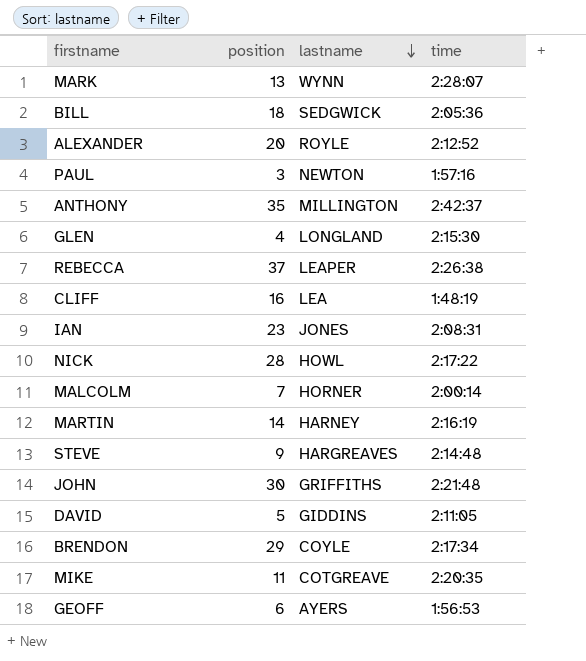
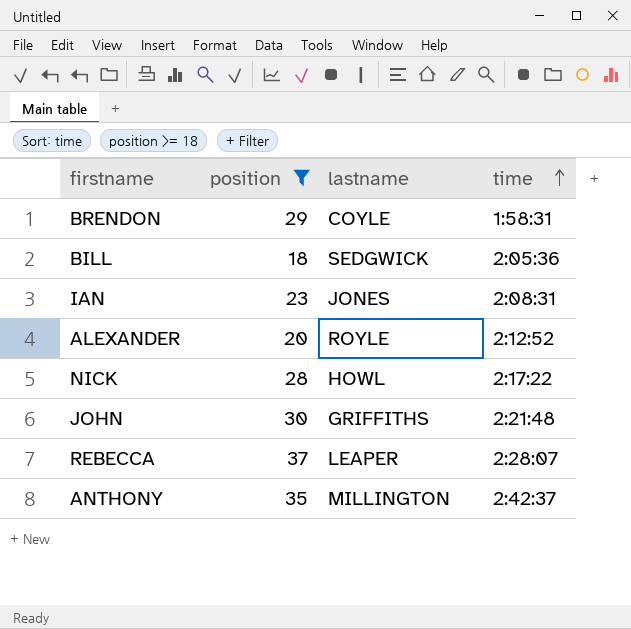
filter: none -> position >= 18
row order: lastname descending -> time ascending
BRENDON | time: 2:17:34 -> 1:58:31
REBECCA | time: 2:26:38 -> 2:28:07

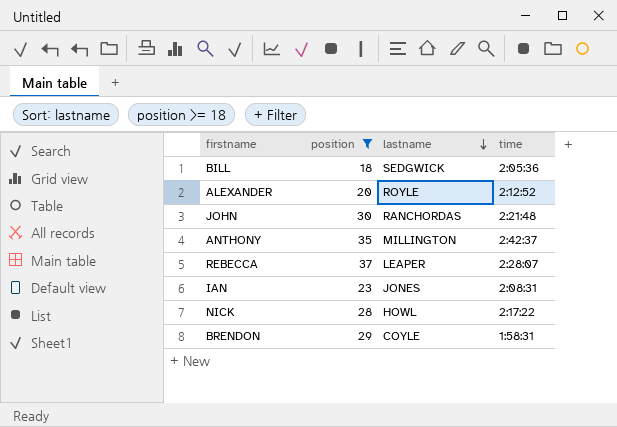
row order: time ascending -> lastname descending
JOHN | lastname: GRIFFITHS -> RANCHORDAS

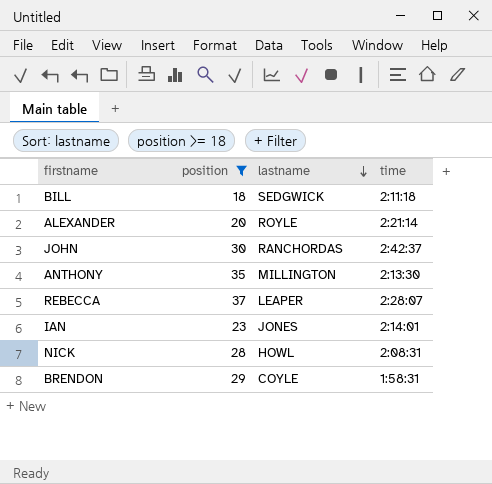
BILL | time: 2:05:36 -> 2:11:18
ALEXANDER | time: 2:12:52 -> 2:21:14
JOHN | time: 2:21:48 -> 2:42:37
ANTHONY | time: 2:42:37 -> 2:13:30
IAN | time: 2:08:31 -> 2:14:01
NICK | time: 2:17:22 -> 2:08:31

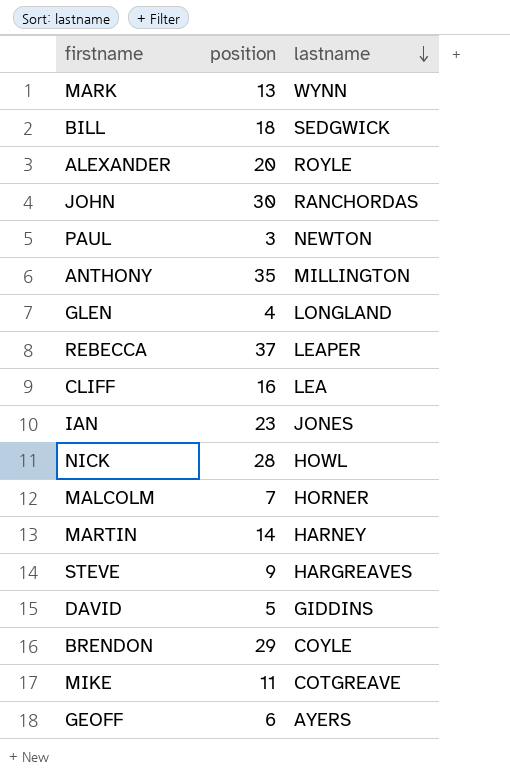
filter: position >= 18 -> none
column time | position: 4 -> none

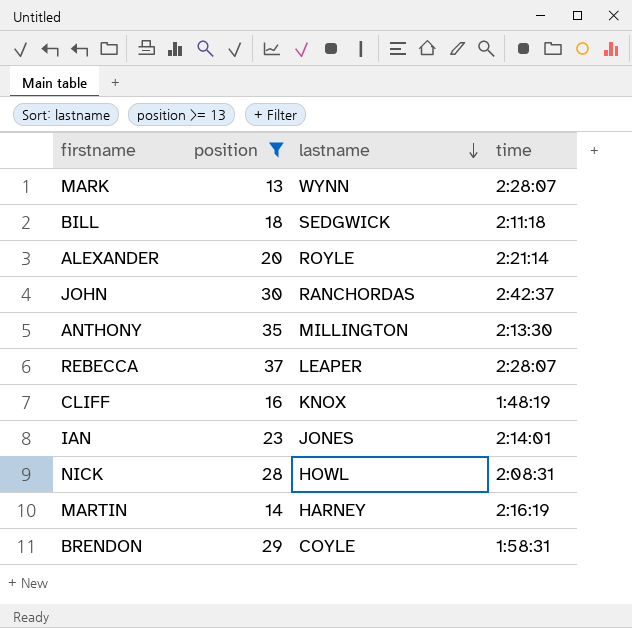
filter: none -> position >= 13
column time | position: none -> 4
CLIFF | lastname: LEA -> KNOX

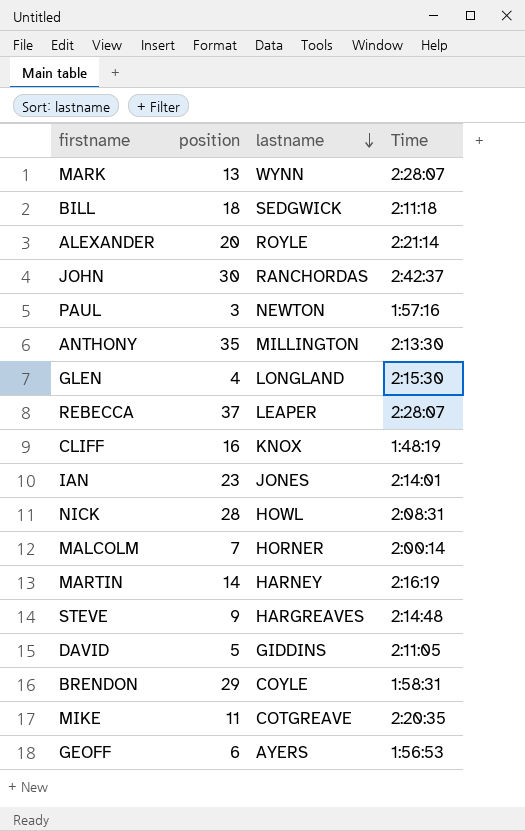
filter: position >= 13 -> none
column name: time -> Time

